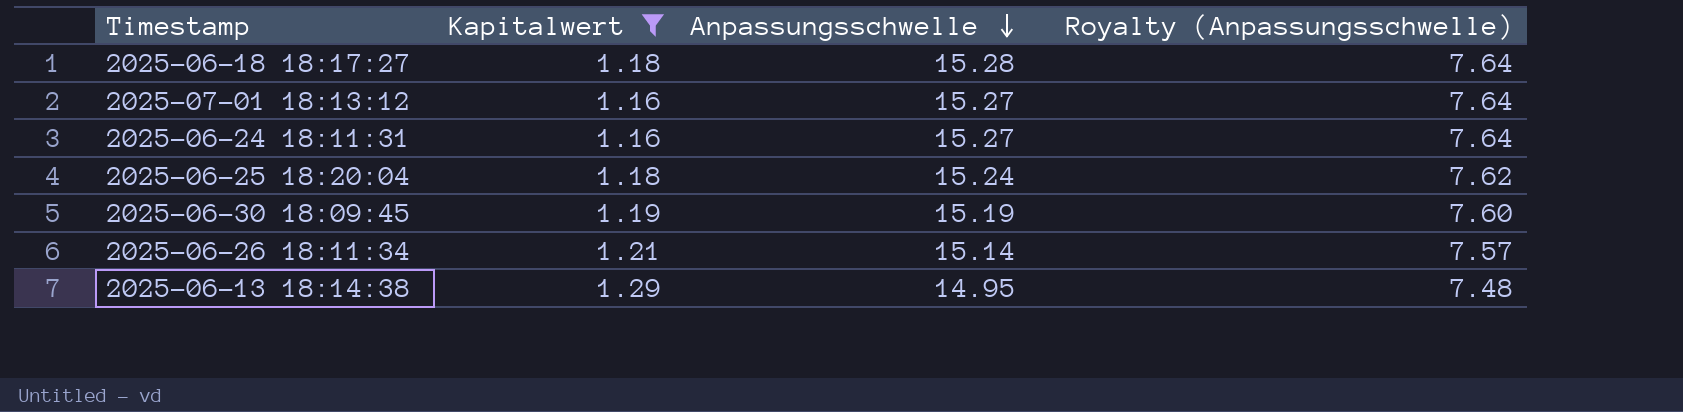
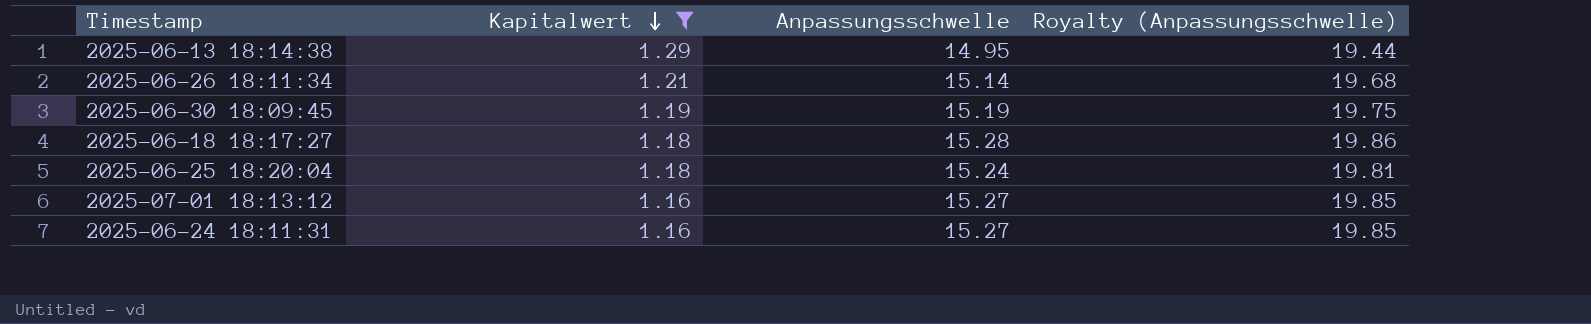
row order: Anpassungsschwelle descending -> Kapitalwert descending
column Royalty (Anpassungsschwelle) | formula: [Anpassungsschwelle] * 0.5 -> [Anpassungsschwelle] * 1.3

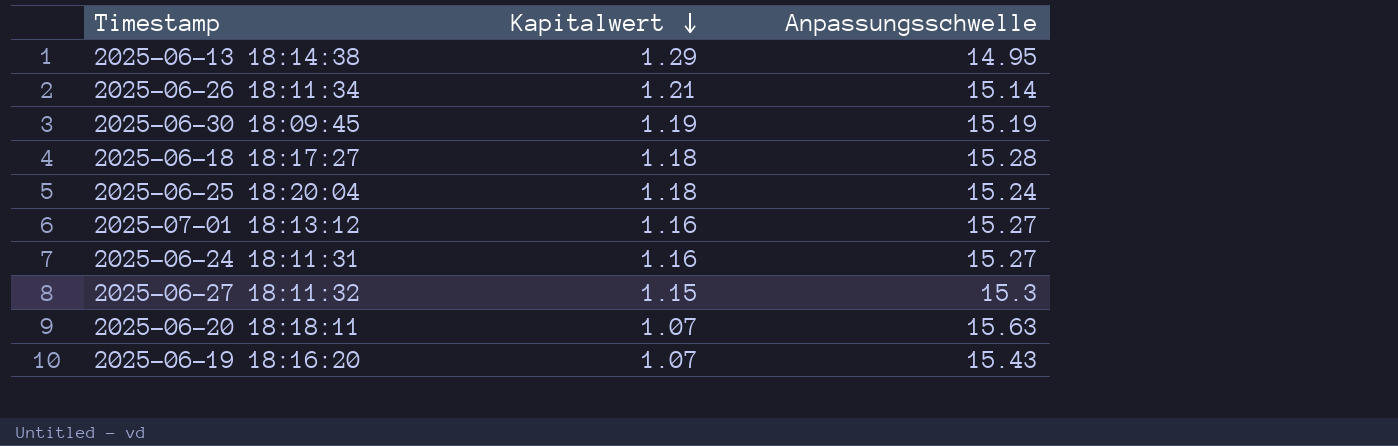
filter: Kapitalwert >= 1.16 -> none
column Royalty (Anpassungsschwelle) | formula: [Anpassungsschwelle] * 1.3 -> none

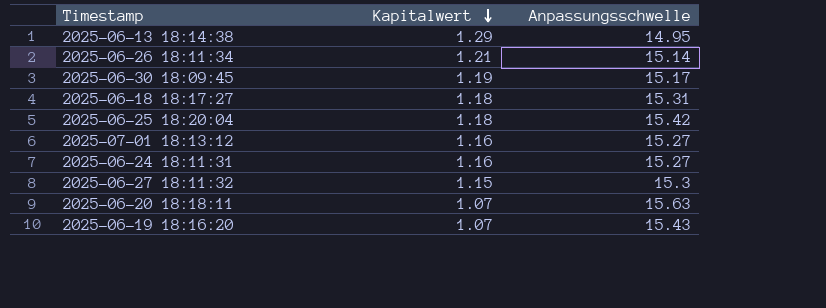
2025-06-30 18:09:45 | Anpassungsschwelle: 15.19 -> 15.17
2025-06-18 18:17:27 | Anpassungsschwelle: 15.28 -> 15.31
2025-06-25 18:20:04 | Anpassungsschwelle: 15.24 -> 15.42

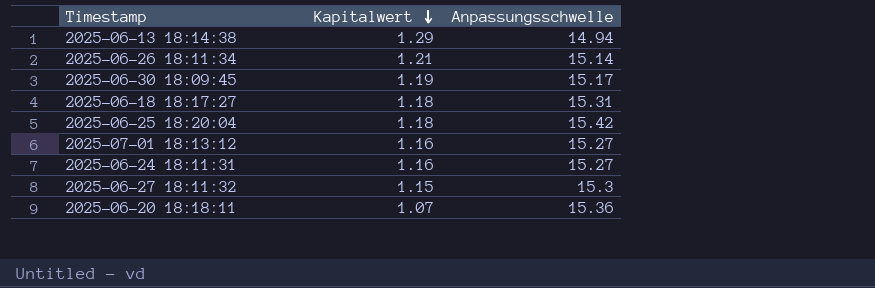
row 2025-06-19 18:16:20: 1.07 | 15.43 -> none
2025-06-13 18:14:38 | Anpassungsschwelle: 14.95 -> 14.94
2025-06-20 18:18:11 | Anpassungsschwelle: 15.63 -> 15.36

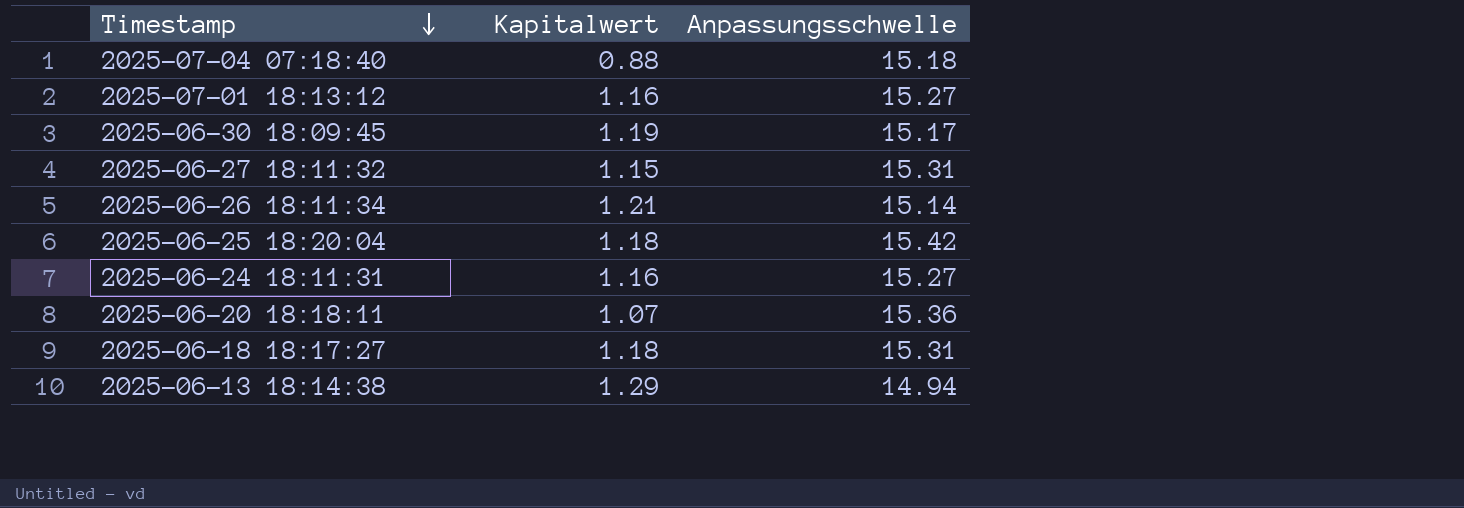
row order: Kapitalwert descending -> Timestamp descending
row 2025-07-04 07:18:40: none -> 0.88 | 15.18
2025-06-27 18:11:32 | Anpassungsschwelle: 15.3 -> 15.31

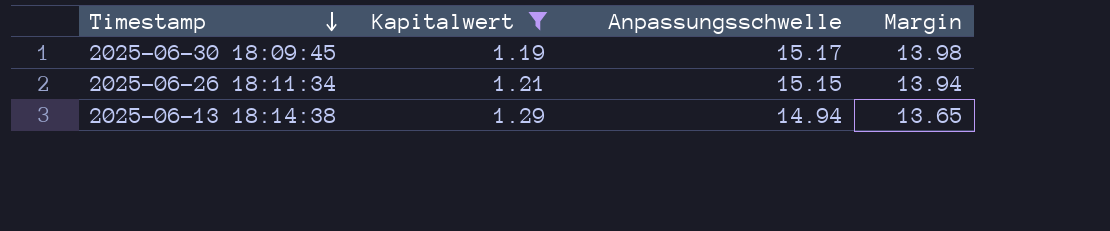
filter: none -> Kapitalwert >= 1.19
column Margin | formula: none -> [Anpassungsschwelle] - [Kapitalwert]
2025-06-26 18:11:34 | Anpassungsschwelle: 15.14 -> 15.15

